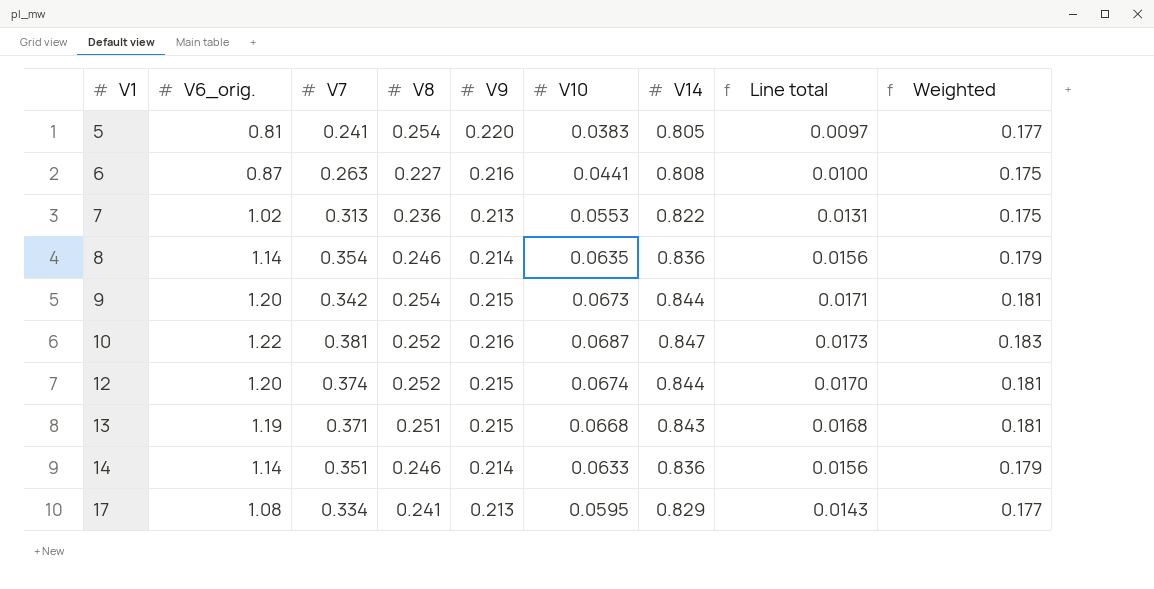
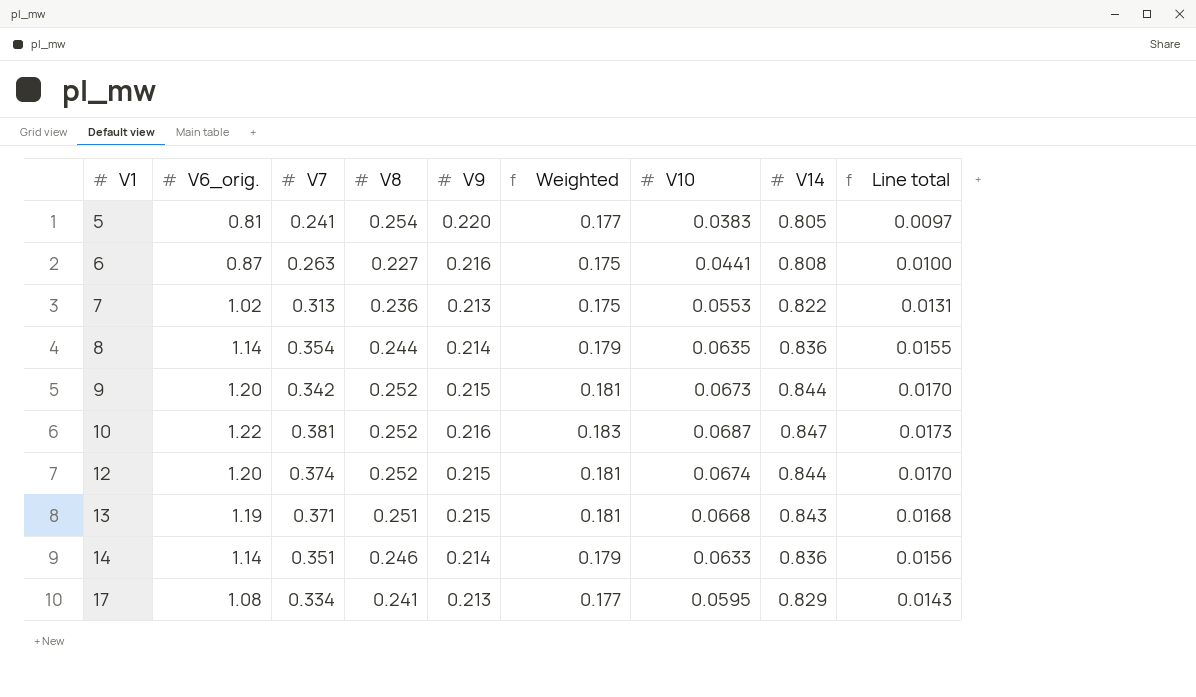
column Weighted | position: 9 -> 6
8 | V8: 0.246 -> 0.244
8 | Line total: 0.0156 -> 0.0155
9 | V8: 0.254 -> 0.252
9 | Line total: 0.0171 -> 0.0170

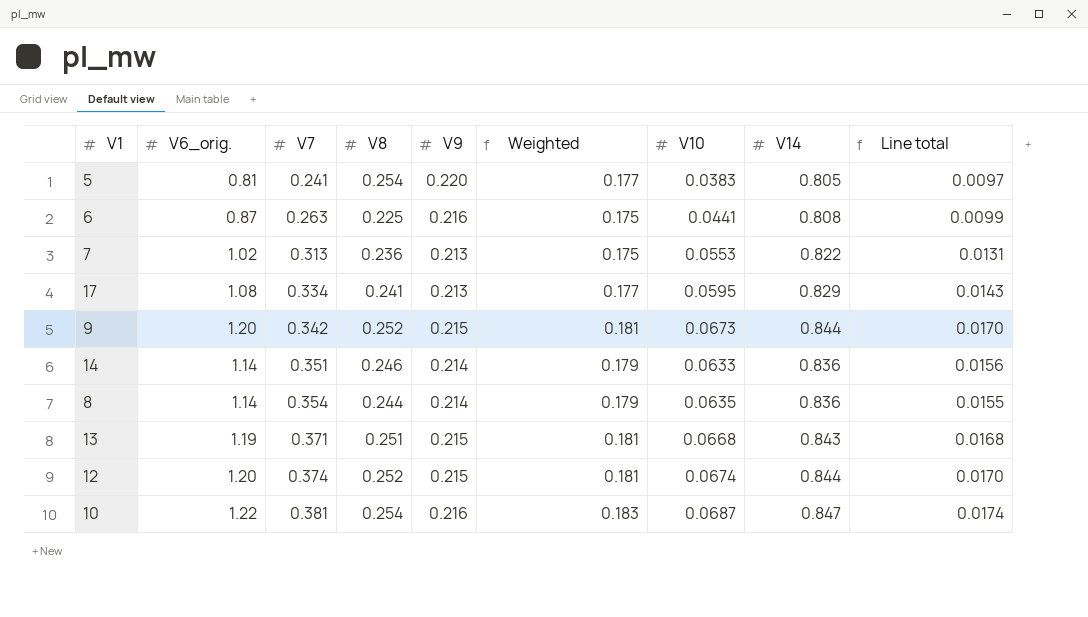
row order: V1 ascending -> V7 ascending
6 | V8: 0.227 -> 0.225
6 | Line total: 0.0100 -> 0.0099
10 | V8: 0.252 -> 0.254
10 | Line total: 0.0173 -> 0.0174

